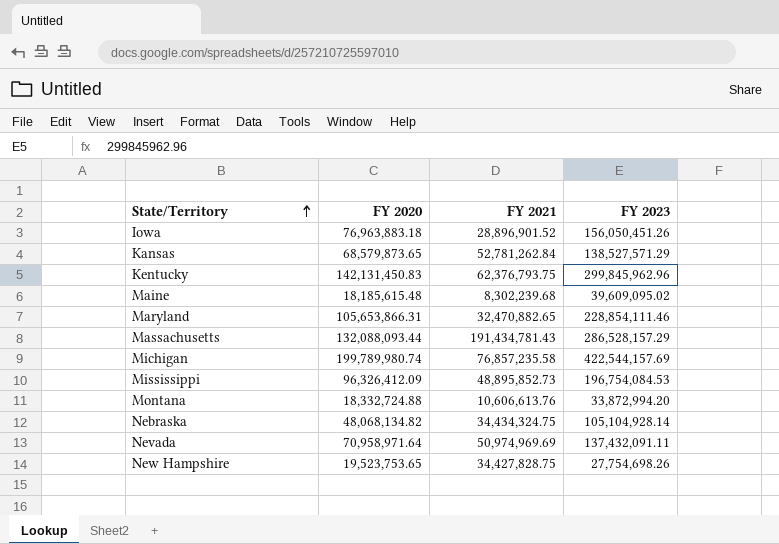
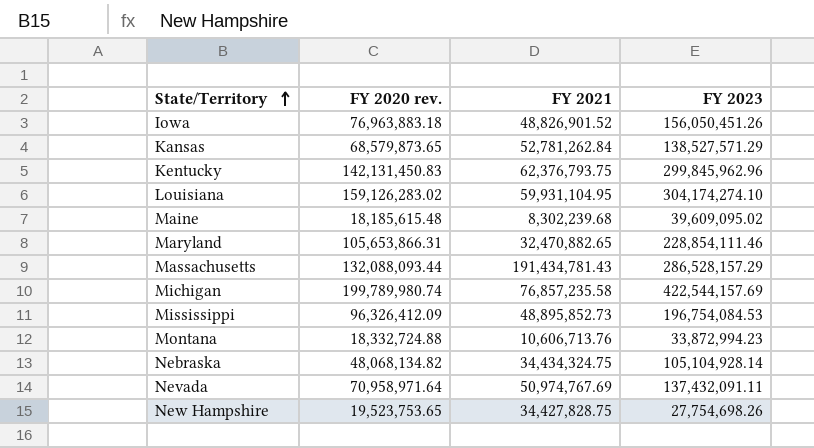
column name: FY 2020 -> FY 2020 rev.
Iowa | FY 2021: 28,896,901.52 -> 48,826,901.52
row Louisiana: none -> 159,126,283.02 | 59,931,104.95 | 304,174,274.10
Montana | FY 2021: 10,606,613.76 -> 10,606,713.76
Montana | FY 2023: 33,872,994.20 -> 33,872,994.23
Nevada | FY 2021: 50,974,969.69 -> 50,974,767.69

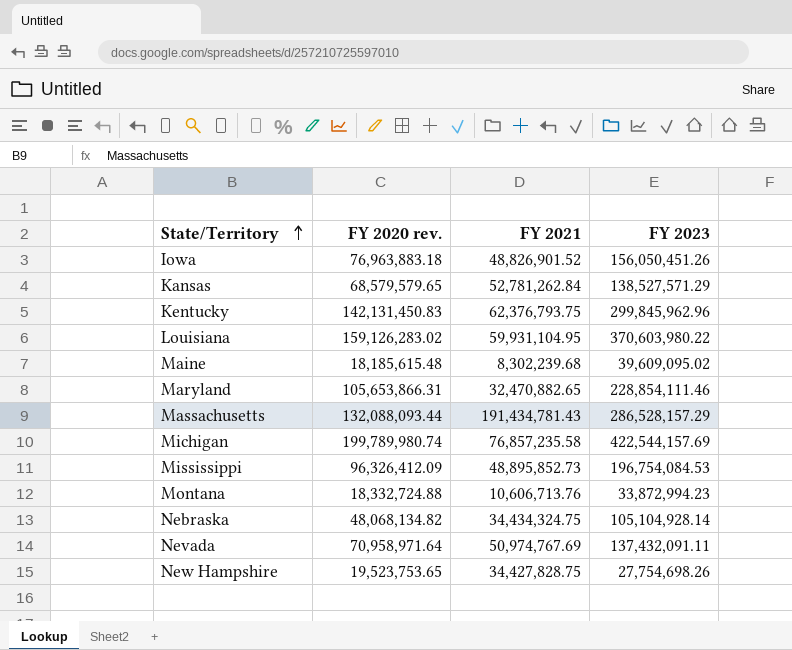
Kansas | FY 2020 rev.: 68,579,873.65 -> 68,579,579.65
Louisiana | FY 2023: 304,174,274.10 -> 370,603,980.22

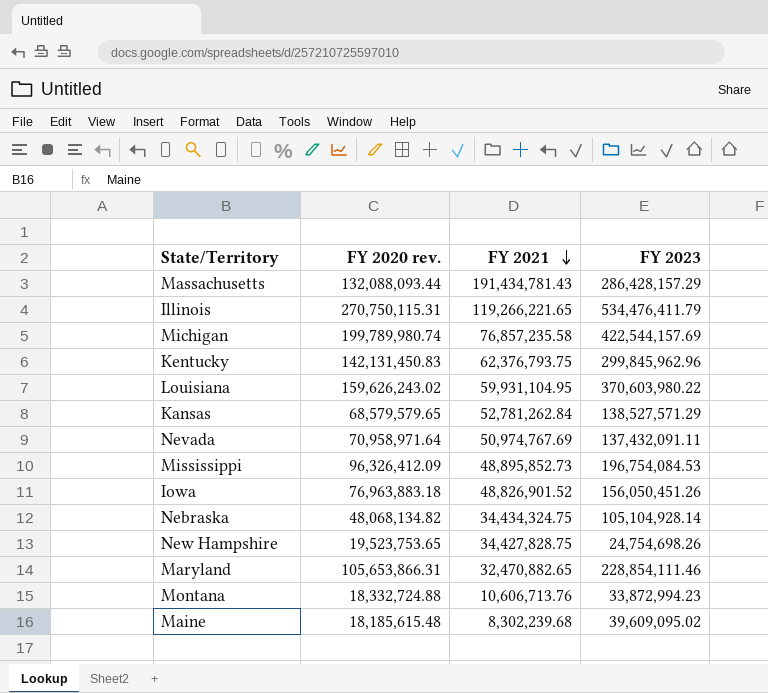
row order: State/Territory ascending -> FY 2021 descending
Massachusetts | FY 2023: 286,528,157.29 -> 286,428,157.29
row Illinois: none -> 270,750,115.31 | 119,266,221.65 | 534,476,411.79
Louisiana | FY 2020 rev.: 159,126,283.02 -> 159,626,243.02
New Hampshire | FY 2023: 27,754,698.26 -> 24,754,698.26

